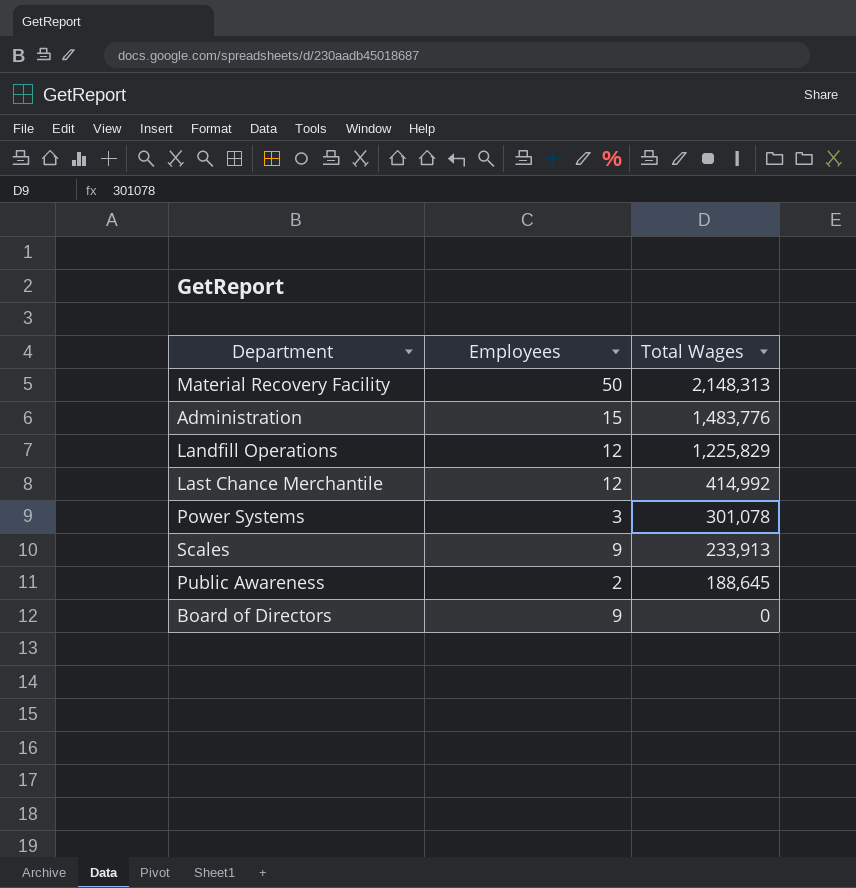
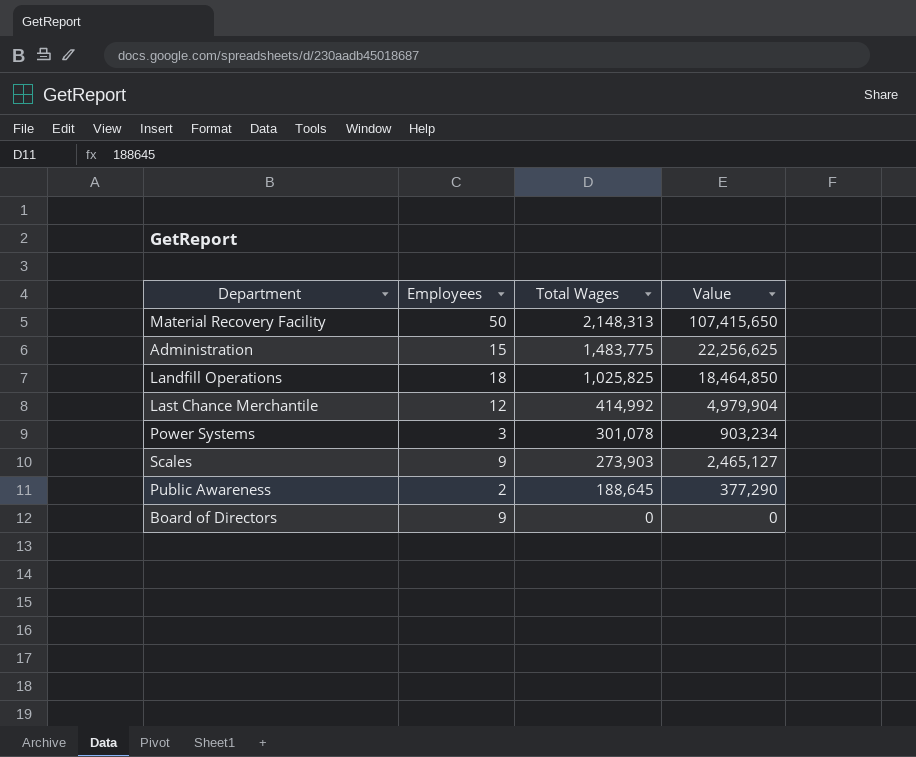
column Value | formula: none -> [Employees] * [Total Wages]
Administration | Total Wages: 1,483,776 -> 1,483,775
Landfill Operations | Employees: 12 -> 18
Landfill Operations | Total Wages: 1,225,829 -> 1,025,825
Scales | Total Wages: 233,913 -> 273,903

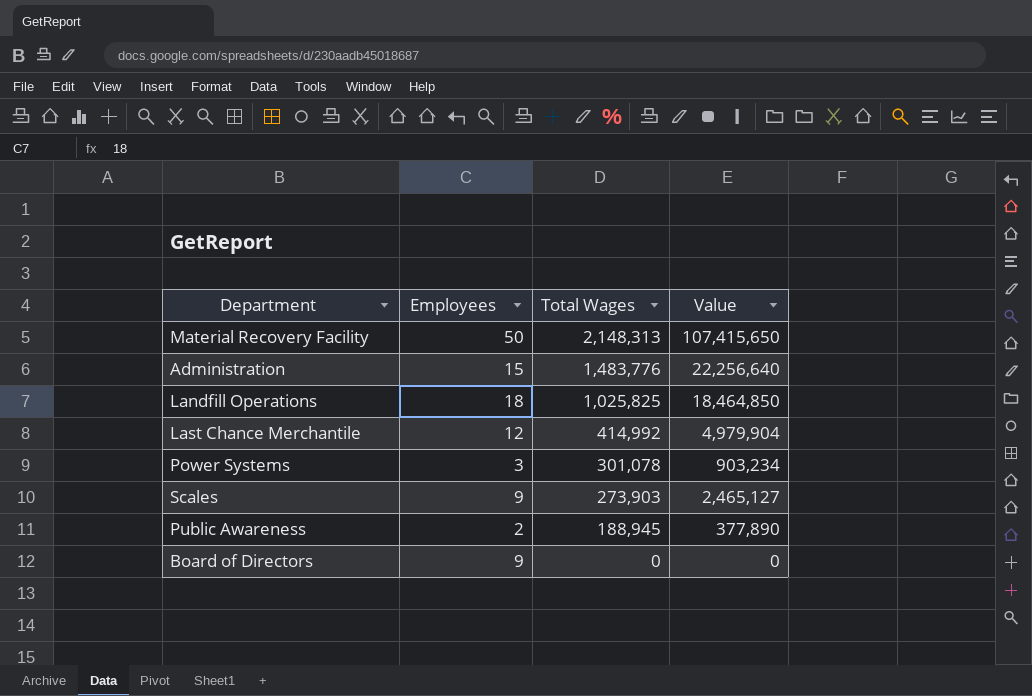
Administration | Total Wages: 1,483,775 -> 1,483,776
Administration | Value: 22,256,625 -> 22,256,640
Public Awareness | Total Wages: 188,645 -> 188,945
Public Awareness | Value: 377,290 -> 377,890

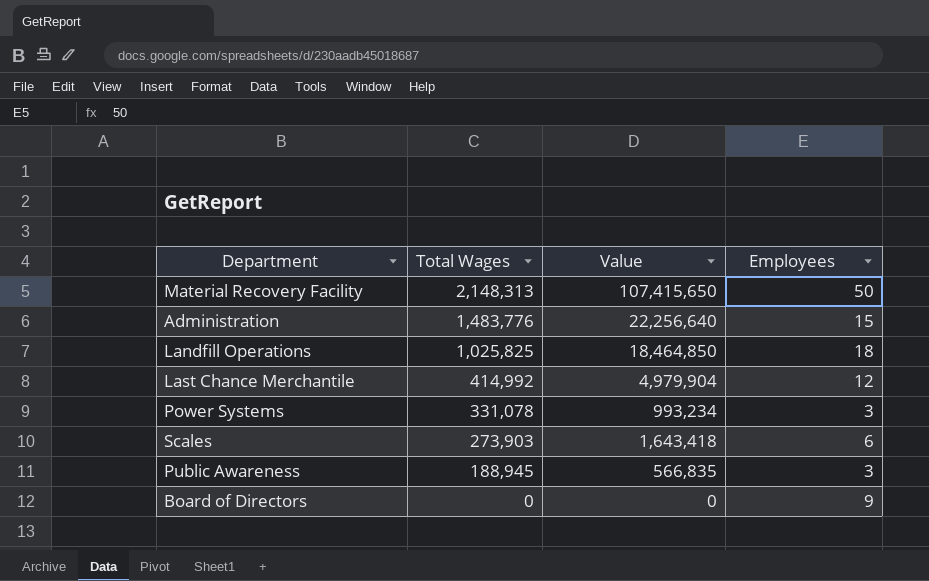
column Employees | position: 2 -> 4
Power Systems | Total Wages: 301,078 -> 331,078
Power Systems | Value: 903,234 -> 993,234
Scales | Value: 2,465,127 -> 1,643,418
Scales | Employees: 9 -> 6
Public Awareness | Value: 377,890 -> 566,835
Public Awareness | Employees: 2 -> 3

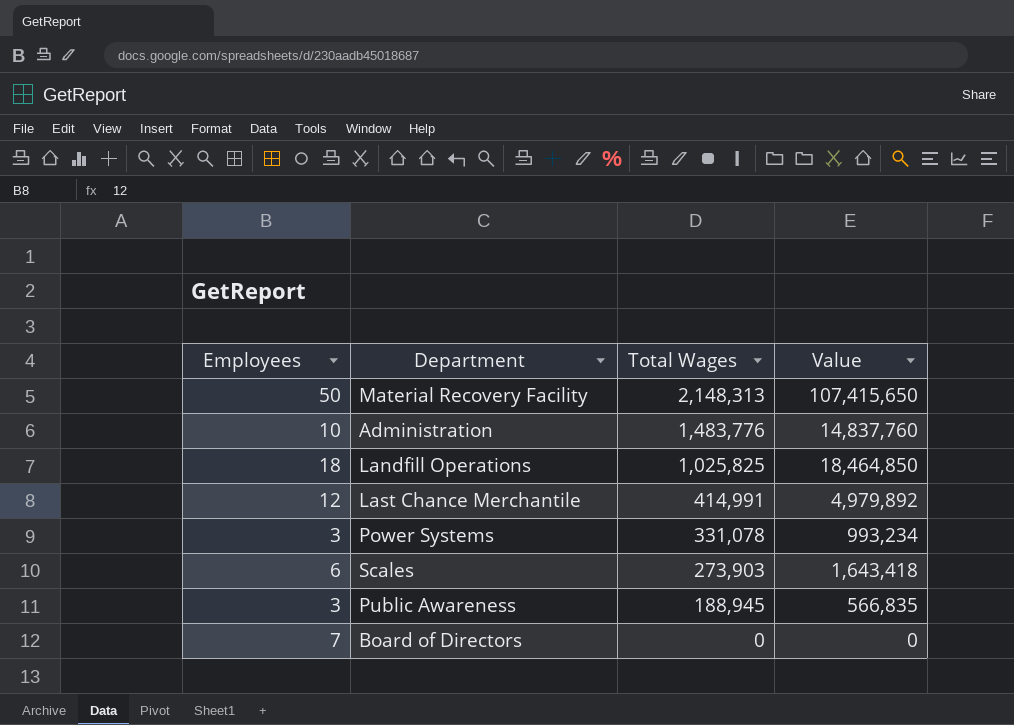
column Employees | position: 4 -> 1
Administration | Employees: 15 -> 10
Administration | Value: 22,256,640 -> 14,837,760
Last Chance Merchantile | Total Wages: 414,992 -> 414,991
Last Chance Merchantile | Value: 4,979,904 -> 4,979,892
Board of Directors | Employees: 9 -> 7

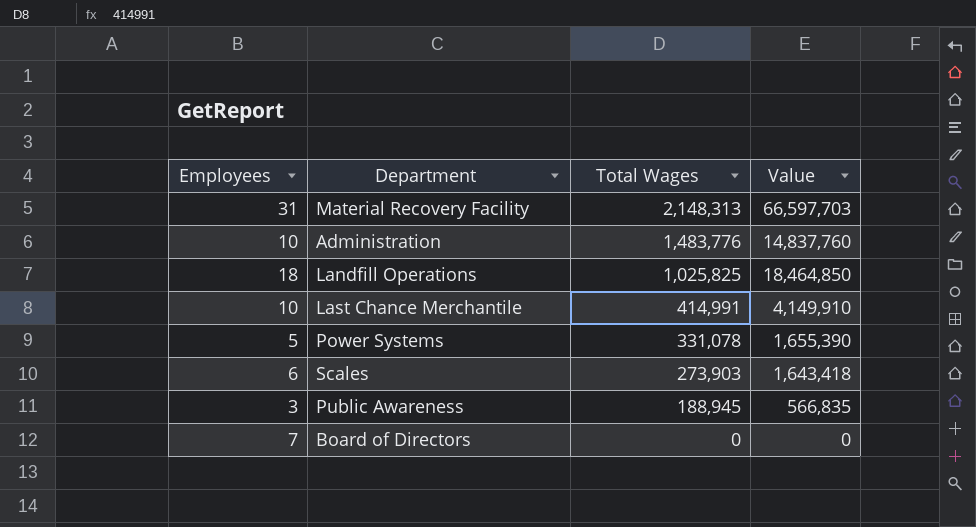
Material Recovery Facility | Employees: 50 -> 31
Material Recovery Facility | Value: 107,415,650 -> 66,597,703
Last Chance Merchantile | Employees: 12 -> 10
Last Chance Merchantile | Value: 4,979,892 -> 4,149,910
Power Systems | Employees: 3 -> 5
Power Systems | Value: 993,234 -> 1,655,390

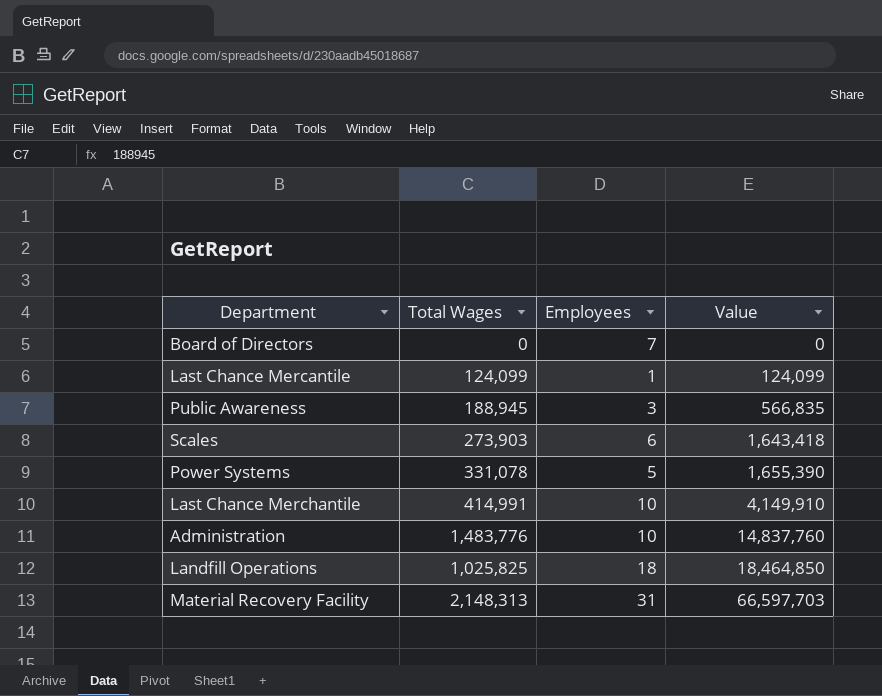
row order: Total Wages descending -> Value ascending
column Employees | position: 1 -> 3
row Last Chance Mercantile: none -> 124,099 | 1 | 124,099

